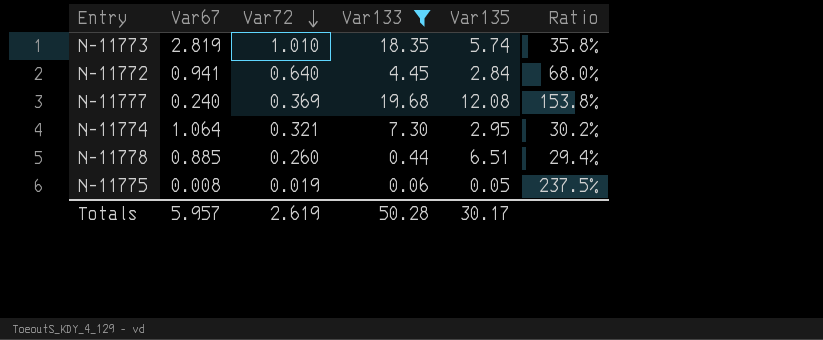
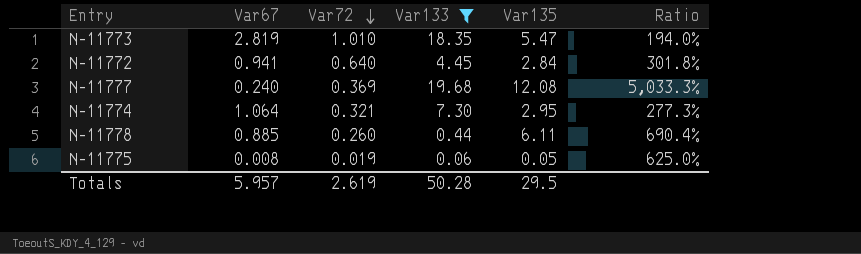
column Ratio | formula: [Var72] / [Var67] -> [Var135] / [Var67]
N-11773 | Var135: 5.74 -> 5.47
N-11778 | Var135: 6.51 -> 6.11
Totals | Var135: 30.17 -> 29.5

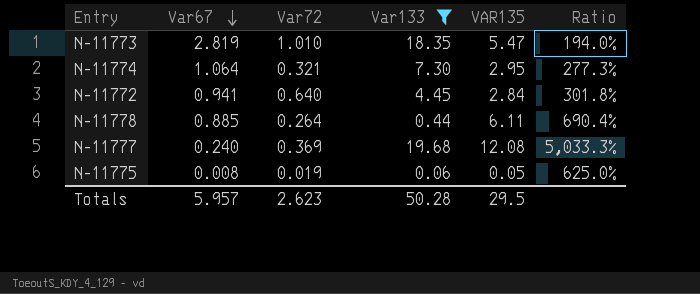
row order: Var72 descending -> Var67 descending
column name: Var135 -> VAR135
N-11778 | Var72: 0.260 -> 0.264
Totals | Var72: 2.619 -> 2.623

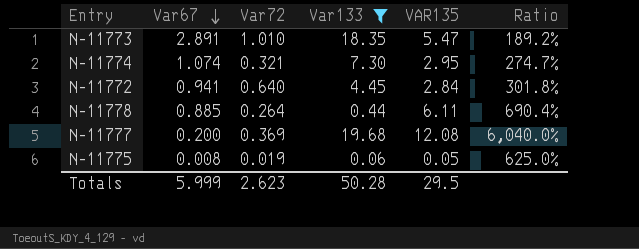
N-11773 | Var67: 2.819 -> 2.891
N-11773 | Ratio: 194.0% -> 189.2%
N-11774 | Var67: 1.064 -> 1.074
N-11774 | Ratio: 277.3% -> 274.7%
N-11777 | Var67: 0.240 -> 0.200
N-11777 | Ratio: 5,033.3% -> 6,040.0%
Totals | Var67: 5.957 -> 5.999

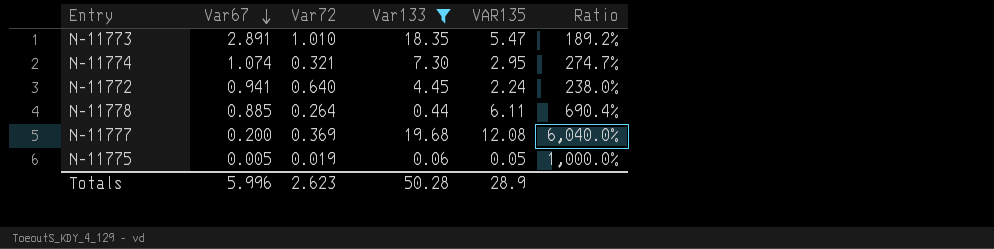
N-11772 | VAR135: 2.84 -> 2.24
N-11772 | Ratio: 301.8% -> 238.0%
N-11775 | Var67: 0.008 -> 0.005
N-11775 | Ratio: 625.0% -> 1,000.0%
Totals | Var67: 5.999 -> 5.996
Totals | VAR135: 29.5 -> 28.9

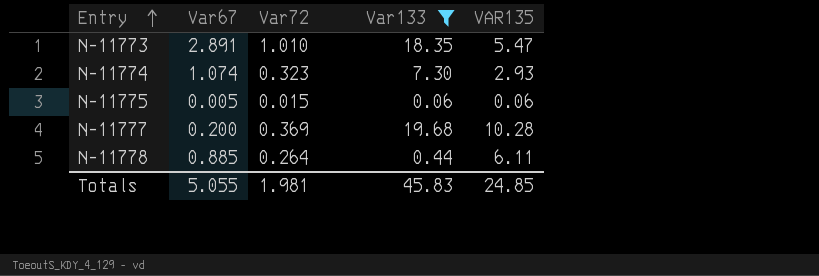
row order: Var67 descending -> Entry ascending
column Ratio | formula: [VAR135] / [Var67] -> none
row N-11772: 0.941 | 0.640 | 4.45 | 2.24 | 238.0% -> none
N-11774 | Var72: 0.321 -> 0.323
N-11774 | VAR135: 2.95 -> 2.93
N-11775 | Var72: 0.019 -> 0.015
N-11775 | VAR135: 0.05 -> 0.06
N-11777 | VAR135: 12.08 -> 10.28
Totals | Var67: 5.996 -> 5.055
Totals | Var72: 2.623 -> 1.981
Totals | Var133: 50.28 -> 45.83
Totals | VAR135: 28.9 -> 24.85

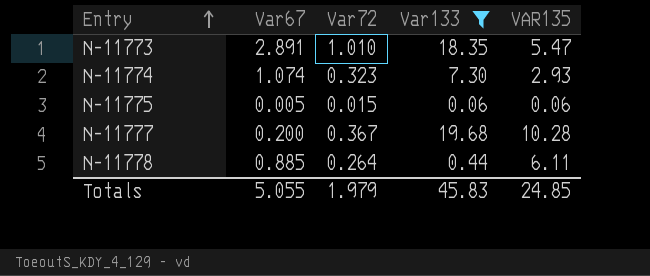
N-11777 | Var72: 0.369 -> 0.367
Totals | Var72: 1.981 -> 1.979

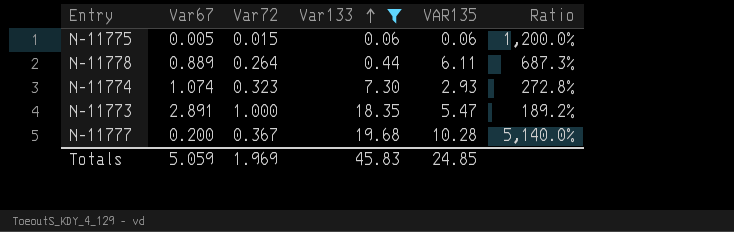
row order: Entry ascending -> Var133 ascending
column Ratio | formula: none -> [VAR135] / [Var67]
N-11778 | Var67: 0.885 -> 0.889
N-11773 | Var72: 1.010 -> 1.000
Totals | Var67: 5.055 -> 5.059
Totals | Var72: 1.979 -> 1.969

